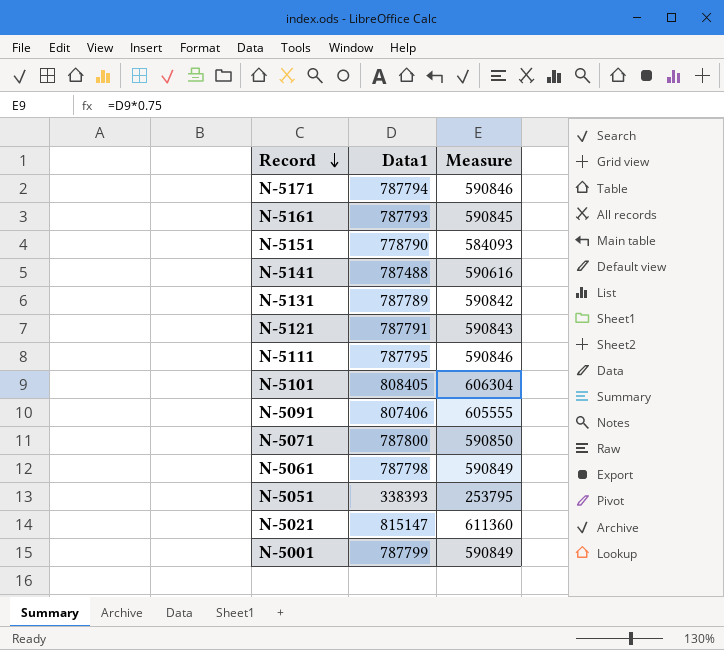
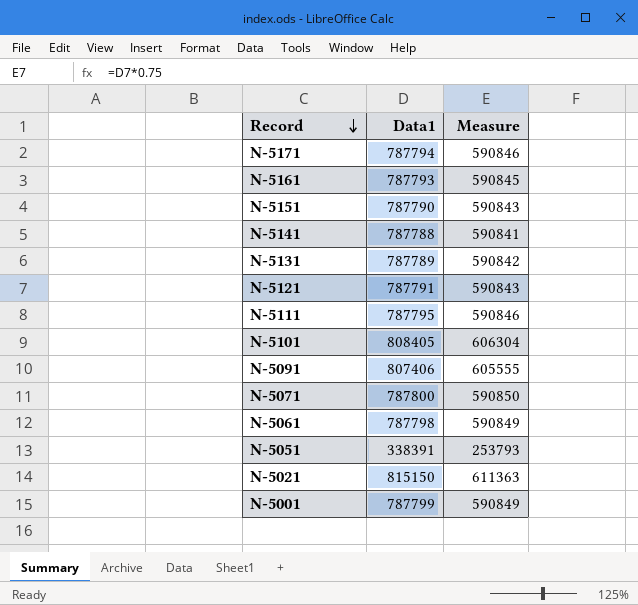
N-5151 | Data1: 778790 -> 787790
N-5151 | Measure: 584093 -> 590843
N-5141 | Data1: 787488 -> 787788
N-5141 | Measure: 590616 -> 590841
N-5051 | Data1: 338393 -> 338391
N-5051 | Measure: 253795 -> 253793
N-5021 | Data1: 815147 -> 815150
N-5021 | Measure: 611360 -> 611363

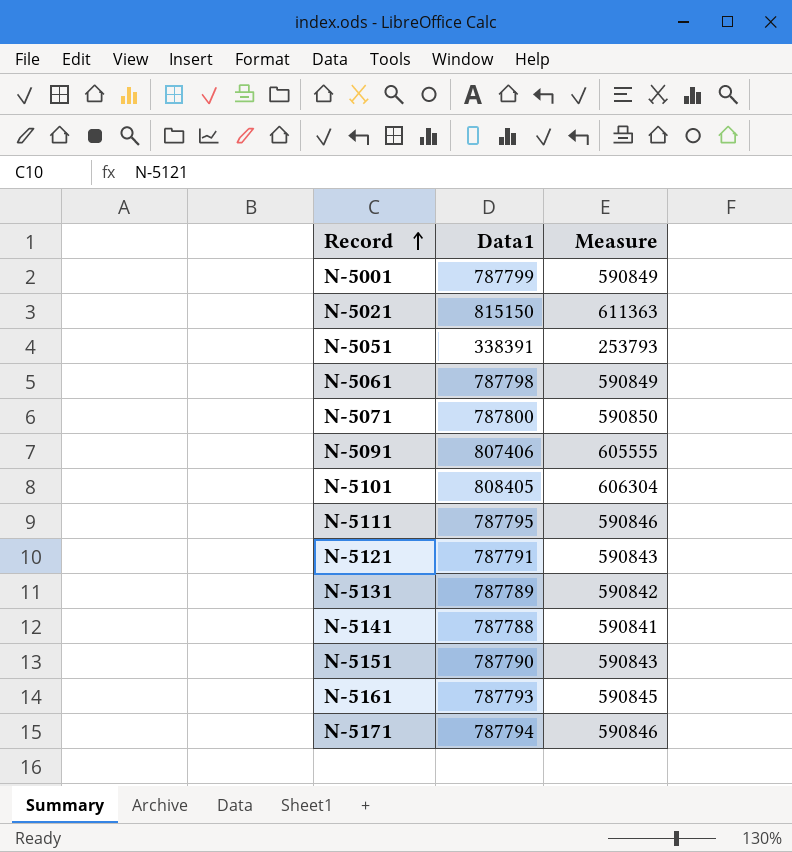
row order: Record descending -> Record ascending

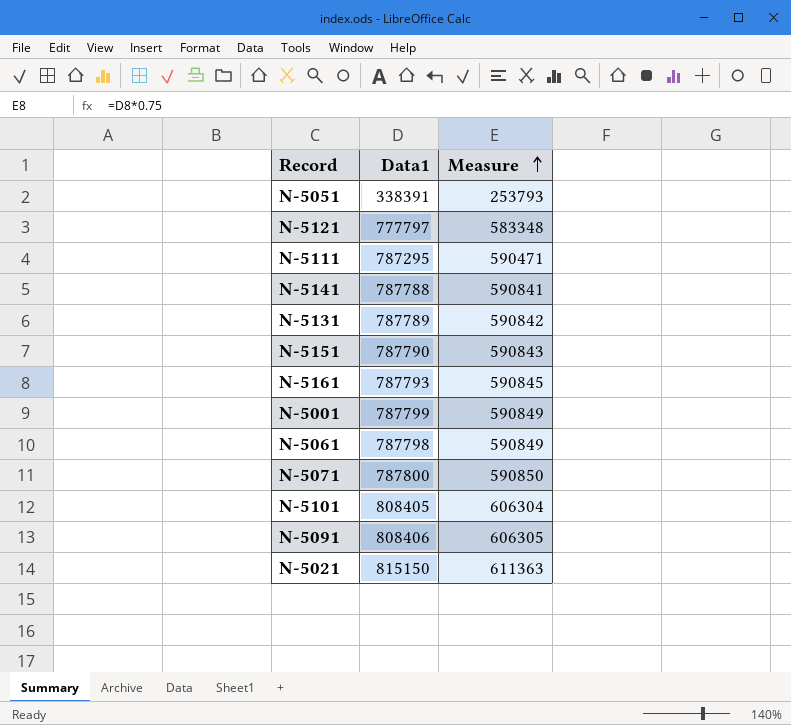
row order: Record ascending -> Measure ascending
row N-5171: 787794 | 590846 -> none
N-5121 | Data1: 787791 -> 777797
N-5121 | Measure: 590843 -> 583348
N-5111 | Data1: 787795 -> 787295
N-5111 | Measure: 590846 -> 590471
N-5091 | Data1: 807406 -> 808406
N-5091 | Measure: 605555 -> 606305

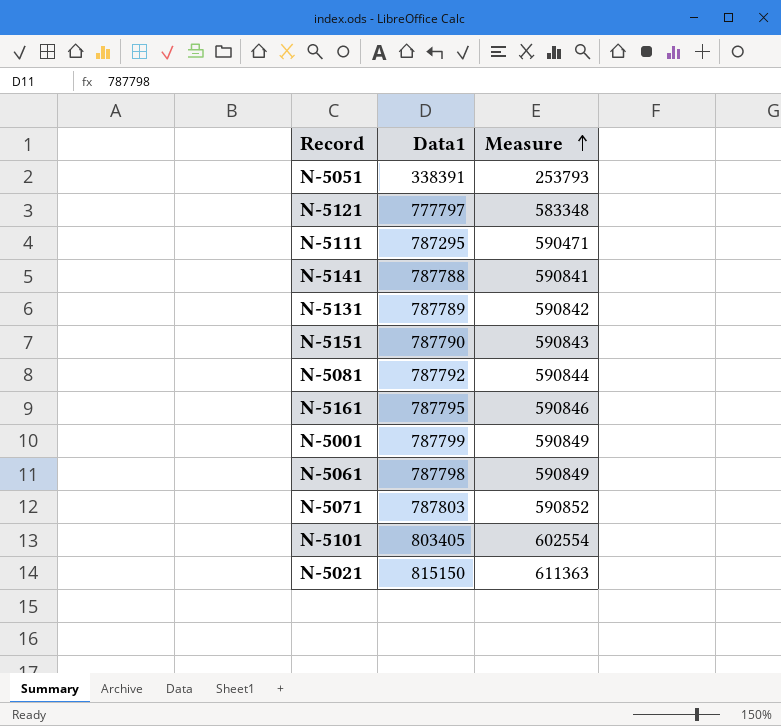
row N-5091: 808406 | 606305 -> none
row N-5081: none -> 787792 | 590844
N-5161 | Data1: 787793 -> 787795
N-5161 | Measure: 590845 -> 590846
N-5071 | Data1: 787800 -> 787803
N-5071 | Measure: 590850 -> 590852
N-5101 | Data1: 808405 -> 803405
N-5101 | Measure: 606304 -> 602554

